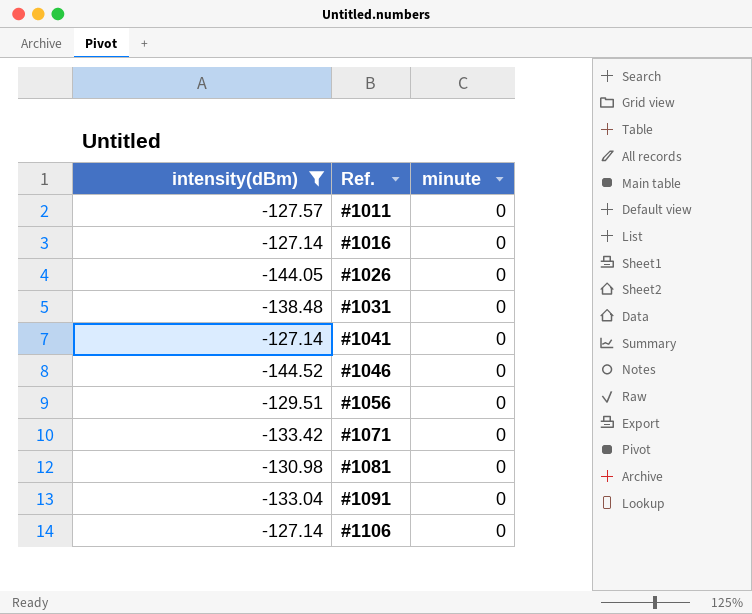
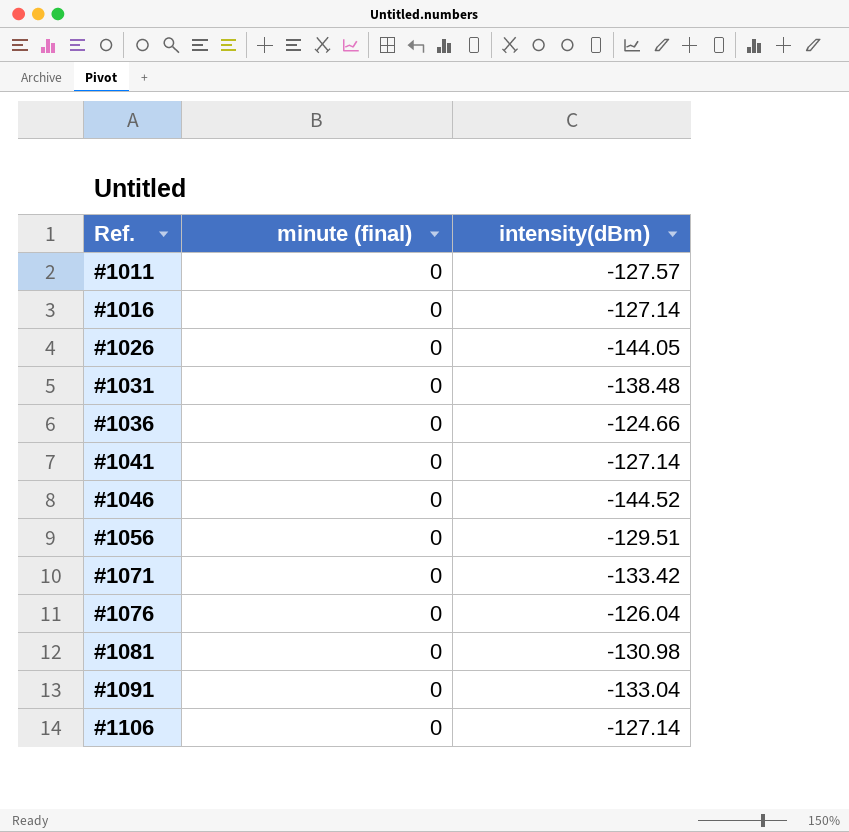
filter: intensity(dBm) <= -127.14 -> none
column name: minute -> minute (final)
column intensity(dBm) | position: 1 -> 3

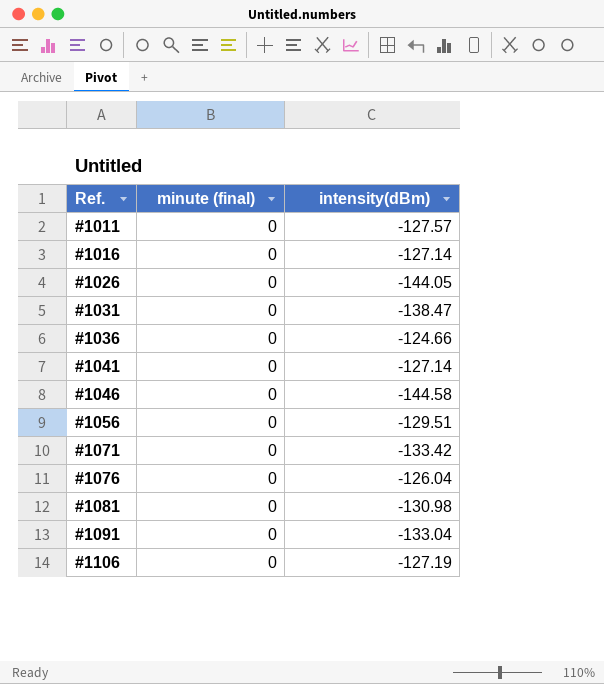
#1031 | intensity(dBm): -138.48 -> -138.47
#1046 | intensity(dBm): -144.52 -> -144.58
#1106 | intensity(dBm): -127.14 -> -127.19

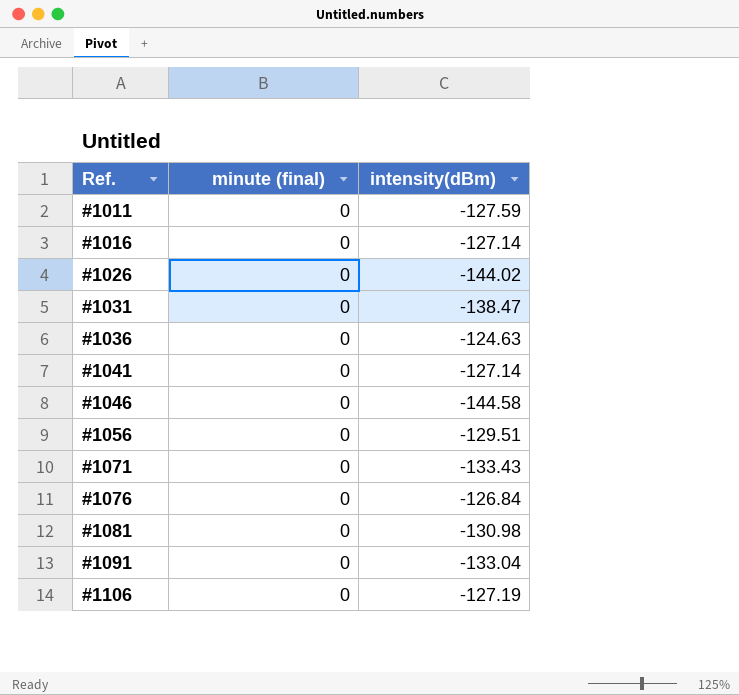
#1011 | intensity(dBm): -127.57 -> -127.59
#1026 | intensity(dBm): -144.05 -> -144.02
#1036 | intensity(dBm): -124.66 -> -124.63
#1071 | intensity(dBm): -133.42 -> -133.43
#1076 | intensity(dBm): -126.04 -> -126.84

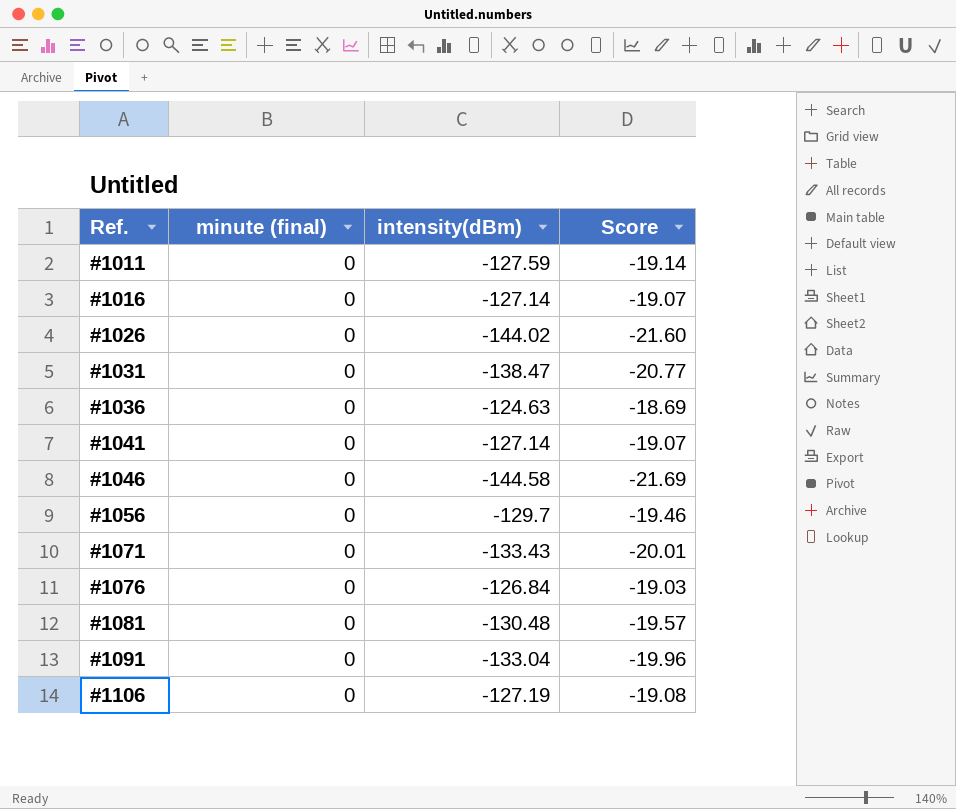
column Score | formula: none -> [intensity(dBm)] * 0.15
#1056 | intensity(dBm): -129.51 -> -129.7
#1081 | intensity(dBm): -130.98 -> -130.48

